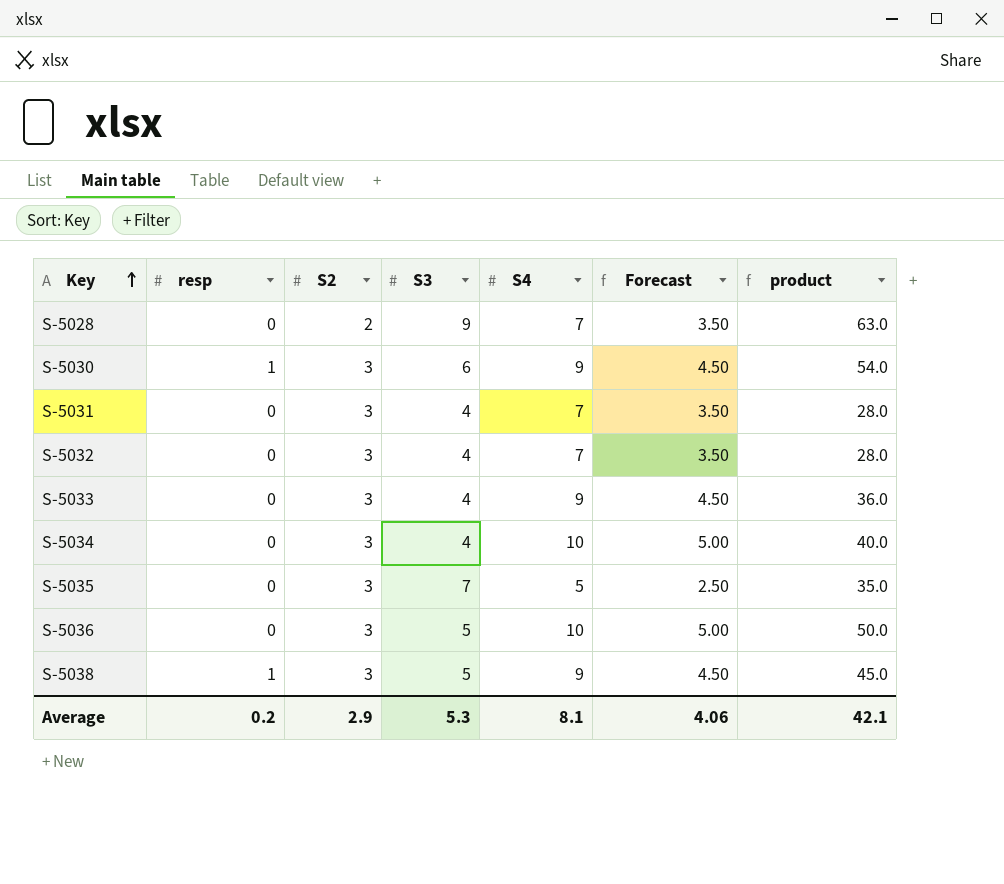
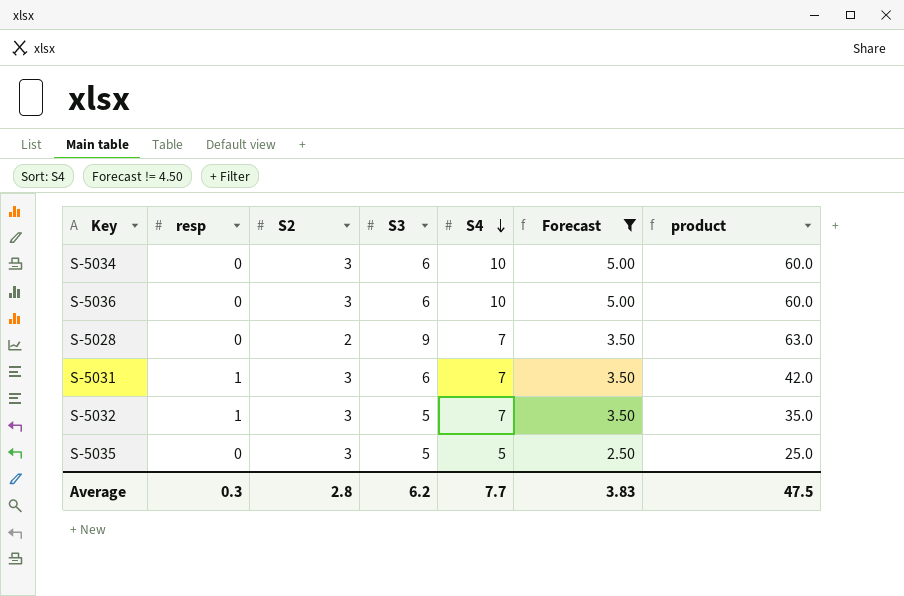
filter: none -> Forecast != 4.50
row order: Key ascending -> S4 descending
S-5034 | S3: 4 -> 6
S-5034 | product: 40.0 -> 60.0
S-5036 | S3: 5 -> 6
S-5036 | product: 50.0 -> 60.0
S-5031 | resp: 0 -> 1
S-5031 | S3: 4 -> 6
S-5031 | product: 28.0 -> 42.0
S-5032 | resp: 0 -> 1
S-5032 | S3: 4 -> 5
S-5032 | product: 28.0 -> 35.0
S-5035 | S3: 7 -> 5
S-5035 | product: 35.0 -> 25.0
Average | resp: 0.2 -> 0.3
Average | S2: 2.9 -> 2.8
Average | S3: 5.3 -> 6.2
Average | S4: 8.1 -> 7.7
Average | Forecast: 4.06 -> 3.83
Average | product: 42.1 -> 47.5

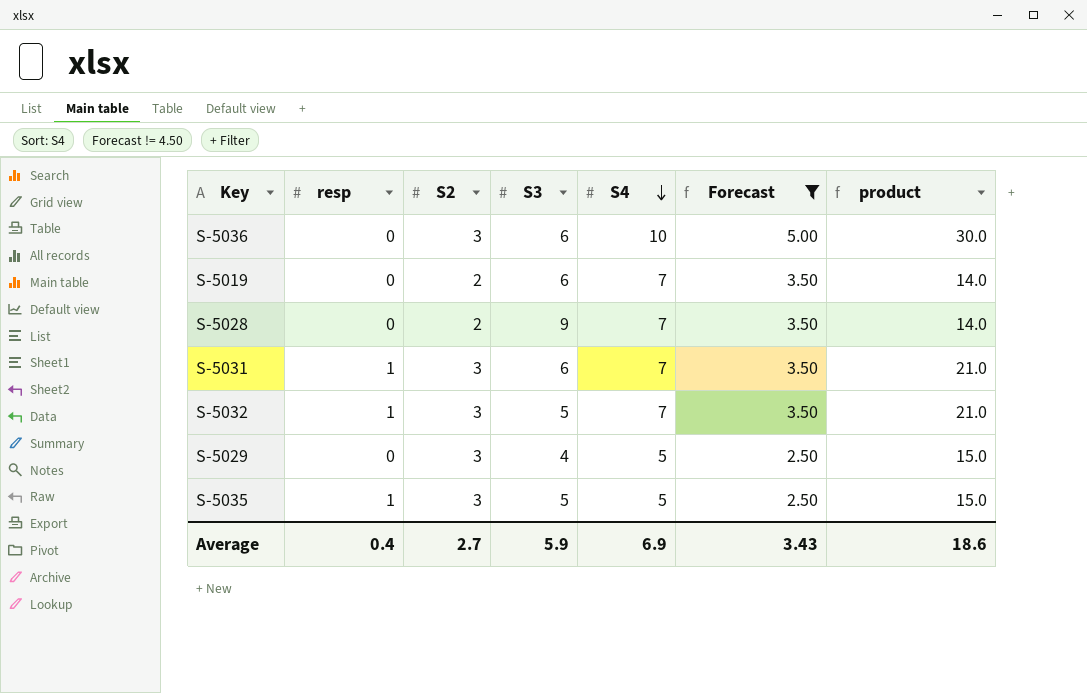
column product | formula: [S3] * [S4] -> [S2] * [S4]
row S-5034: 0 | 3 | 6 | 10 | 5.00 | 60.0 -> none
row S-5019: none -> 0 | 2 | 6 | 7 | 3.50 | 14.0
row S-5029: none -> 0 | 3 | 4 | 5 | 2.50 | 15.0
S-5035 | resp: 0 -> 1
Average | resp: 0.3 -> 0.4
Average | S2: 2.8 -> 2.7
Average | S3: 6.2 -> 5.9
Average | S4: 7.7 -> 6.9
Average | Forecast: 3.83 -> 3.43
Average | product: 47.5 -> 18.6

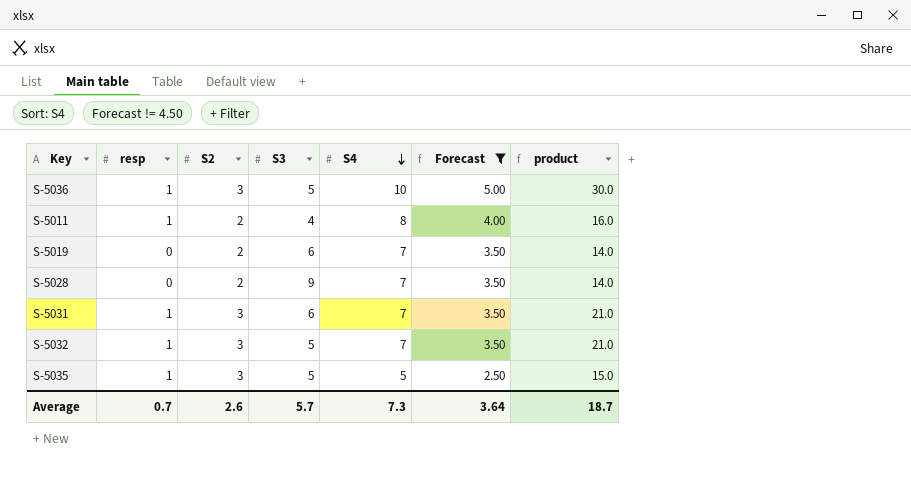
row S-5029: 0 | 3 | 4 | 5 | 2.50 | 15.0 -> none
S-5036 | resp: 0 -> 1
S-5036 | S3: 6 -> 5
row S-5011: none -> 1 | 2 | 4 | 8 | 4.00 | 16.0
Average | resp: 0.4 -> 0.7
Average | S2: 2.7 -> 2.6
Average | S3: 5.9 -> 5.7
Average | S4: 6.9 -> 7.3
Average | Forecast: 3.43 -> 3.64
Average | product: 18.6 -> 18.7

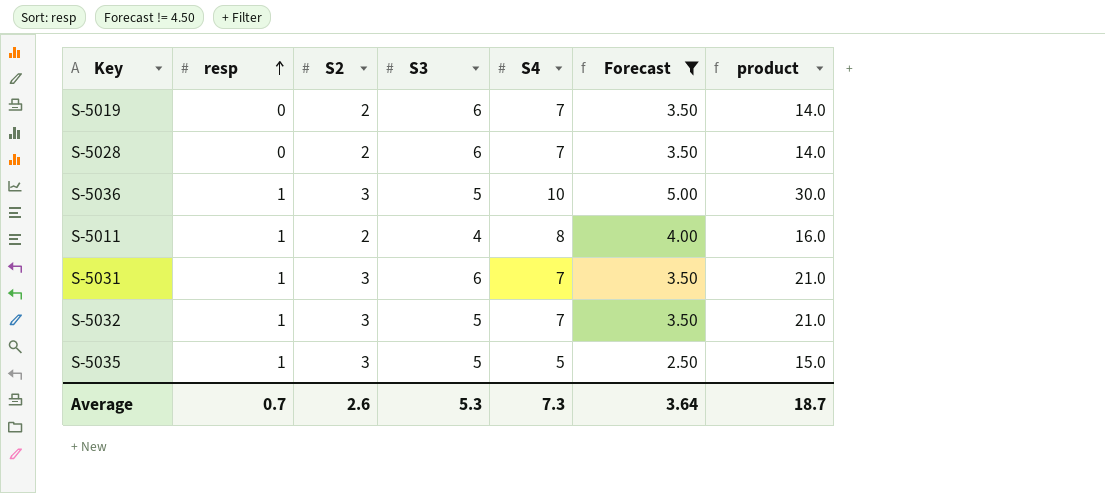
row order: S4 descending -> resp ascending
S-5028 | S3: 9 -> 6
Average | S3: 5.7 -> 5.3

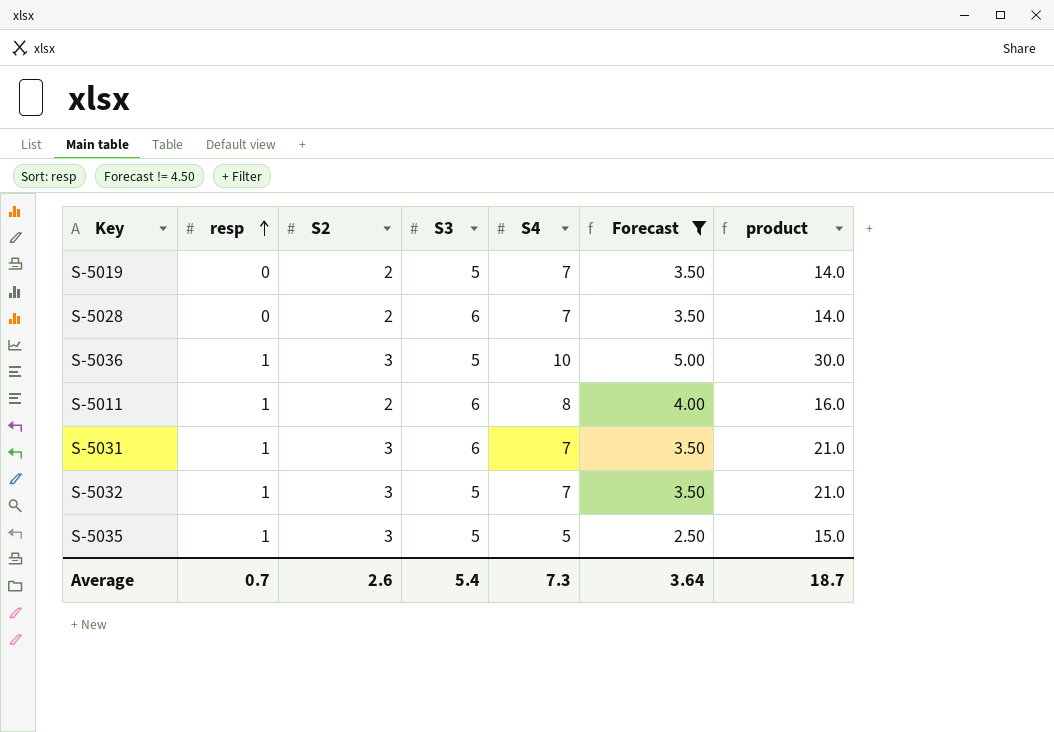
S-5019 | S3: 6 -> 5
S-5011 | S3: 4 -> 6
Average | S3: 5.3 -> 5.4

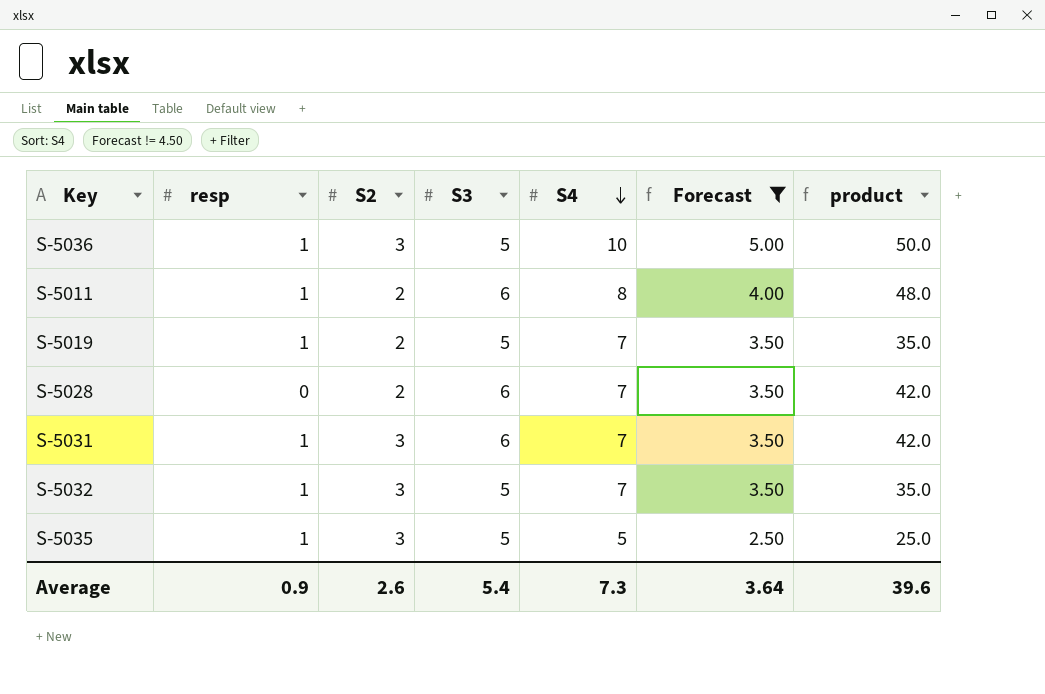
row order: resp ascending -> S4 descending
column product | formula: [S2] * [S4] -> [S3] * [S4]
S-5019 | resp: 0 -> 1
Average | resp: 0.7 -> 0.9
Average | product: 18.7 -> 39.6

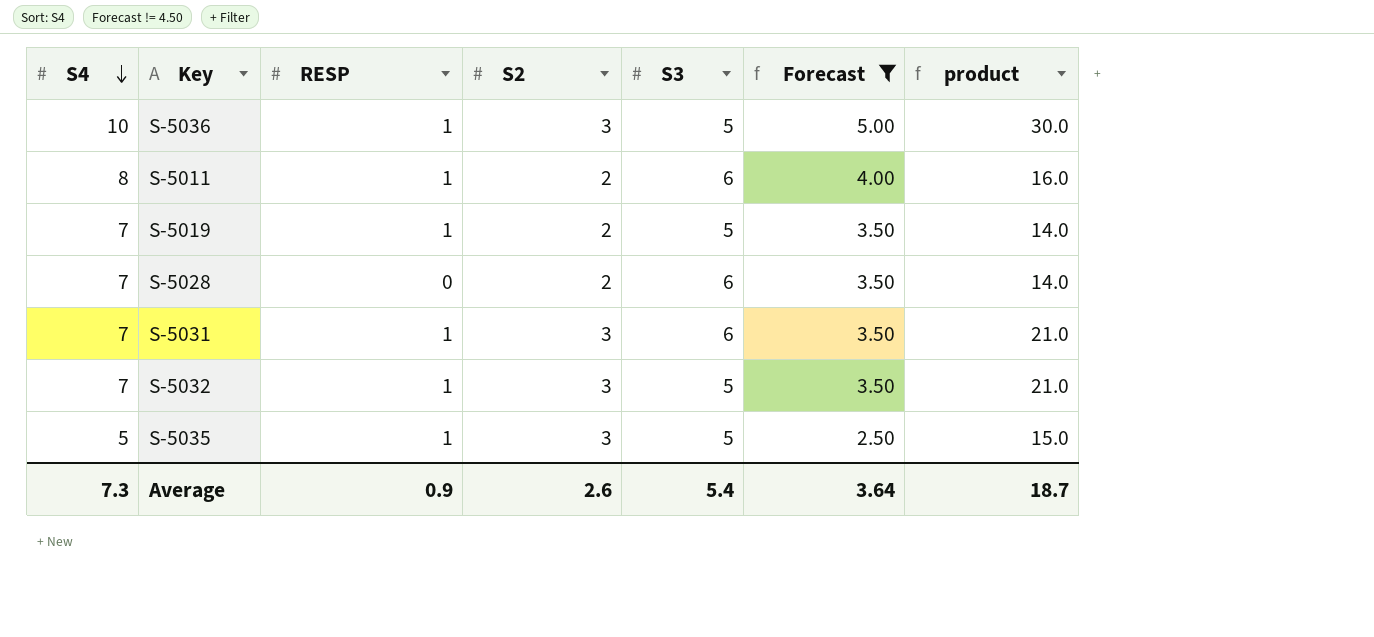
column S4 | position: 5 -> 1
column name: resp -> RESP
column product | formula: [S3] * [S4] -> [S4] * [S2]
Average | product: 39.6 -> 18.7

